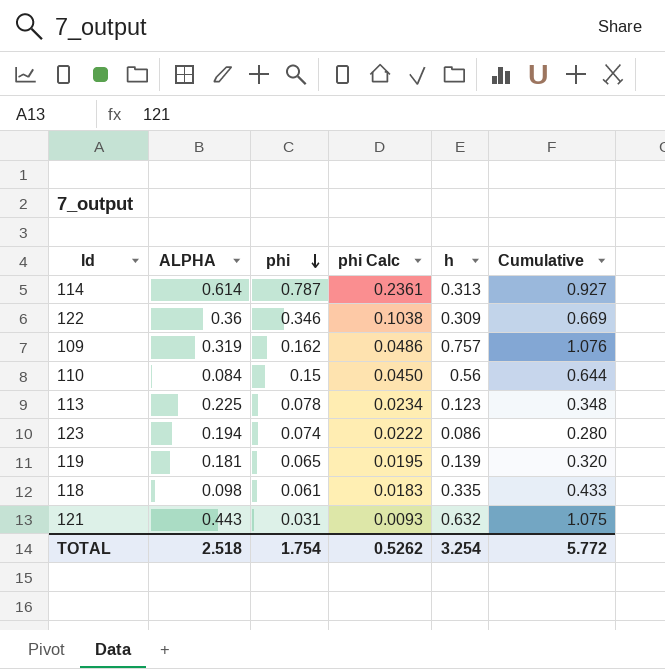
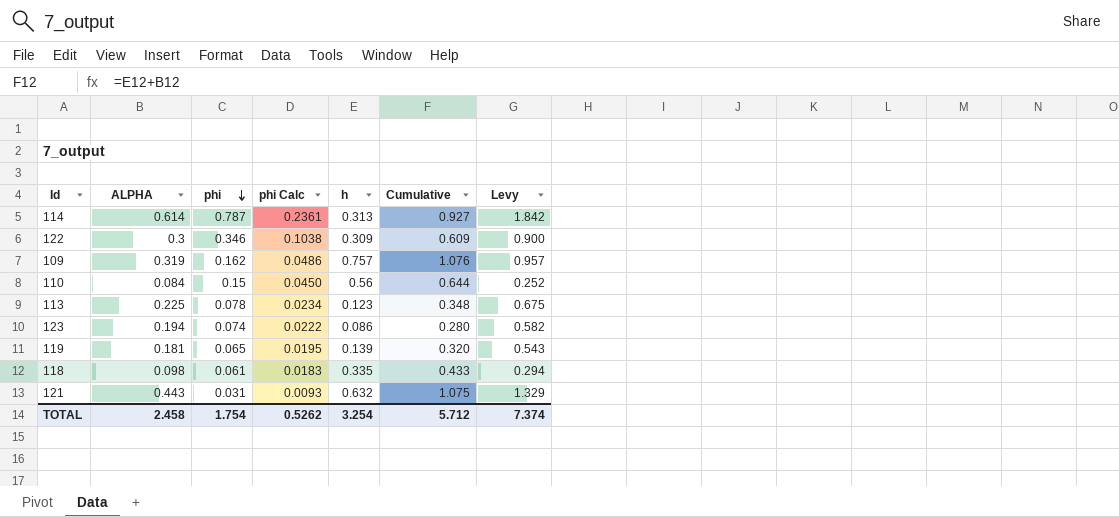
column Levy | formula: none -> [ALPHA] * 3
122 | ALPHA: 0.36 -> 0.3
122 | Cumulative: 0.669 -> 0.609
TOTAL | ALPHA: 2.518 -> 2.458
TOTAL | Cumulative: 5.772 -> 5.712

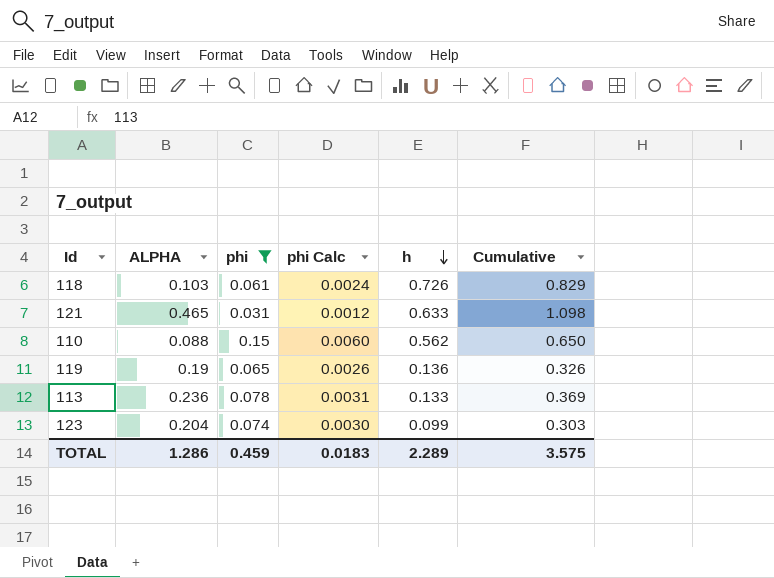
filter: none -> phi <= 0.15
row order: phi descending -> h descending
column Levy | formula: [ALPHA] * 3 -> none
column phi Calc | formula: [phi] * 0.3 -> [phi] * 0.04
118 | ALPHA: 0.098 -> 0.103
118 | h: 0.335 -> 0.726
118 | Cumulative: 0.433 -> 0.829
121 | ALPHA: 0.443 -> 0.465
121 | h: 0.632 -> 0.633
121 | Cumulative: 1.075 -> 1.098
110 | ALPHA: 0.084 -> 0.088
110 | h: 0.56 -> 0.562
110 | Cumulative: 0.644 -> 0.650
119 | ALPHA: 0.181 -> 0.19
119 | h: 0.139 -> 0.136
119 | Cumulative: 0.320 -> 0.326
113 | ALPHA: 0.225 -> 0.236
113 | h: 0.123 -> 0.133
113 | Cumulative: 0.348 -> 0.369
123 | ALPHA: 0.194 -> 0.204
123 | h: 0.086 -> 0.099
123 | Cumulative: 0.280 -> 0.303
TOTAL | ALPHA: 2.458 -> 1.286
TOTAL | phi: 1.754 -> 0.459
TOTAL | phi Calc: 0.5262 -> 0.0183
TOTAL | h: 3.254 -> 2.289
TOTAL | Cumulative: 5.712 -> 3.575

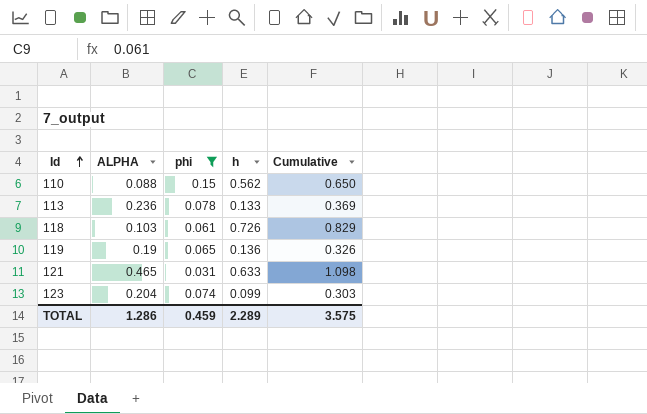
row order: h descending -> Id ascending
column phi Calc | formula: [phi] * 0.04 -> none

